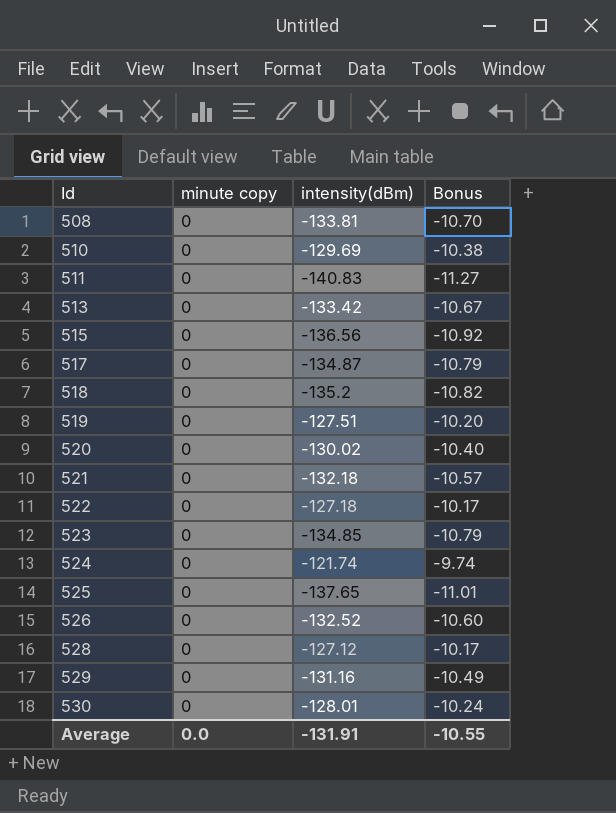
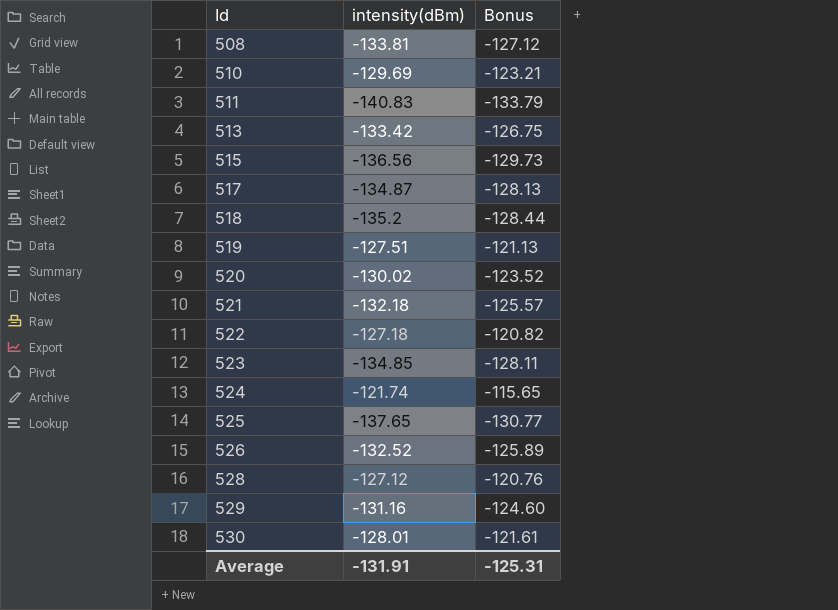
column minute copy | position: 2 -> none
column Bonus | formula: [intensity(dBm)] * 0.08 -> [intensity(dBm)] * 0.95
Average | Bonus: -10.55 -> -125.31

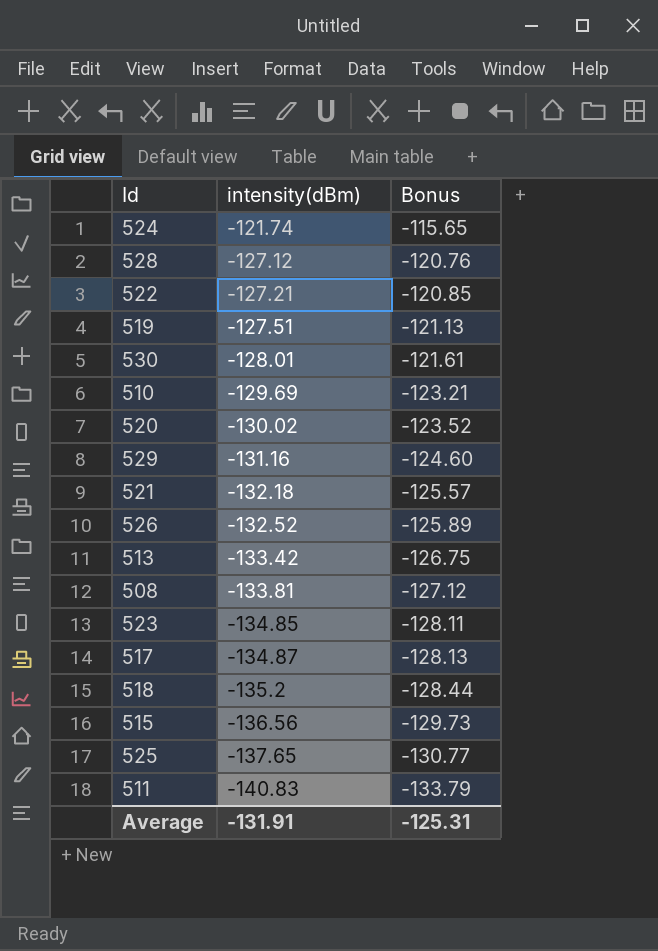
row order: Id ascending -> intensity(dBm) descending
522 | intensity(dBm): -127.18 -> -127.21
522 | Bonus: -120.82 -> -120.85

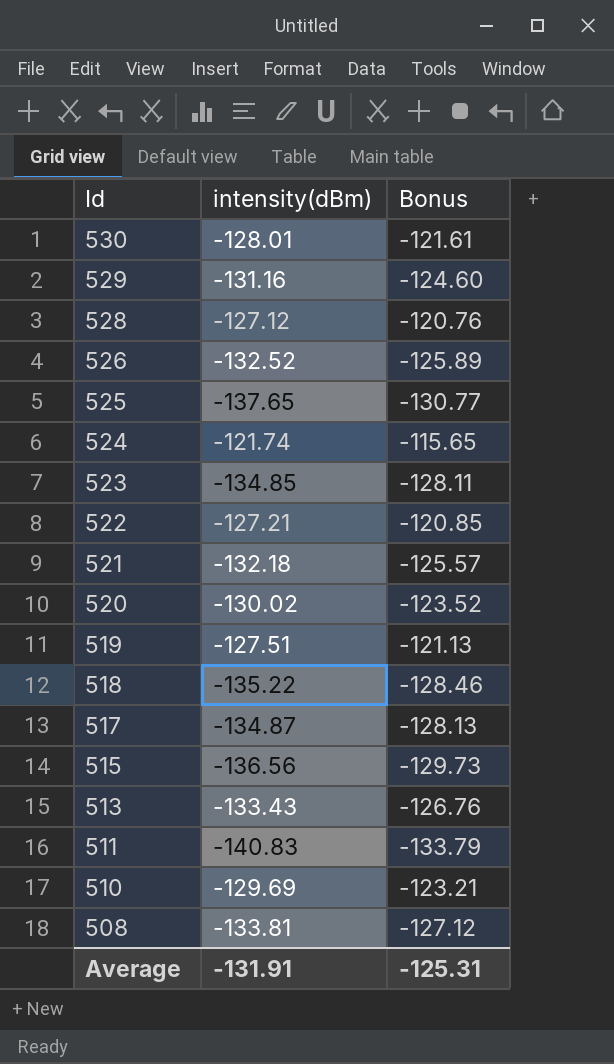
row order: intensity(dBm) descending -> Id descending
518 | intensity(dBm): -135.2 -> -135.22
518 | Bonus: -128.44 -> -128.46
513 | intensity(dBm): -133.42 -> -133.43
513 | Bonus: -126.75 -> -126.76

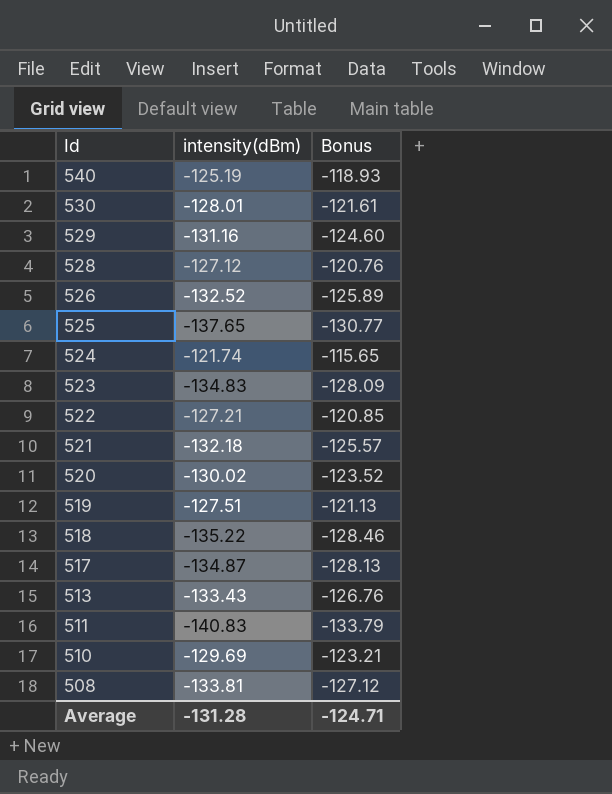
row 515: -136.56 | -129.73 -> none
row 540: none -> -125.19 | -118.93
523 | intensity(dBm): -134.85 -> -134.83
523 | Bonus: -128.11 -> -128.09
Average | intensity(dBm): -131.91 -> -131.28
Average | Bonus: -125.31 -> -124.71

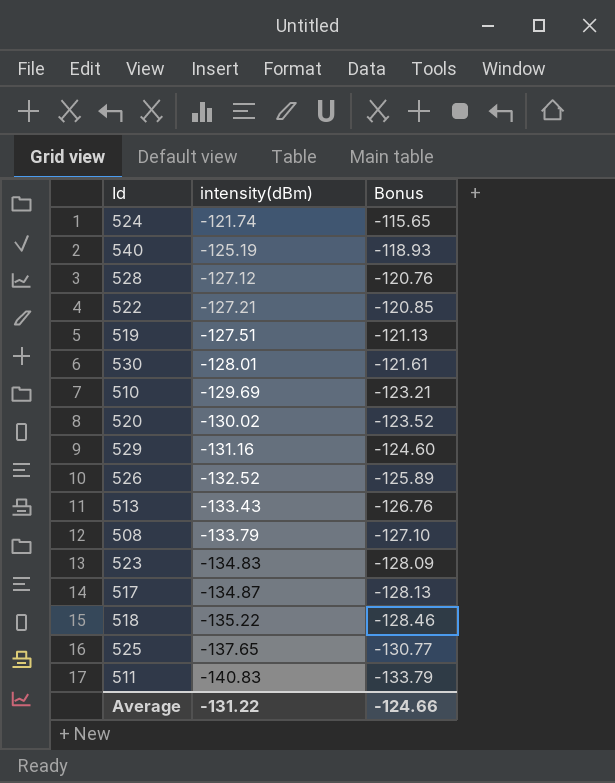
row order: Id descending -> intensity(dBm) descending
row 521: -132.18 | -125.57 -> none
508 | intensity(dBm): -133.81 -> -133.79
508 | Bonus: -127.12 -> -127.10
Average | intensity(dBm): -131.28 -> -131.22
Average | Bonus: -124.71 -> -124.66

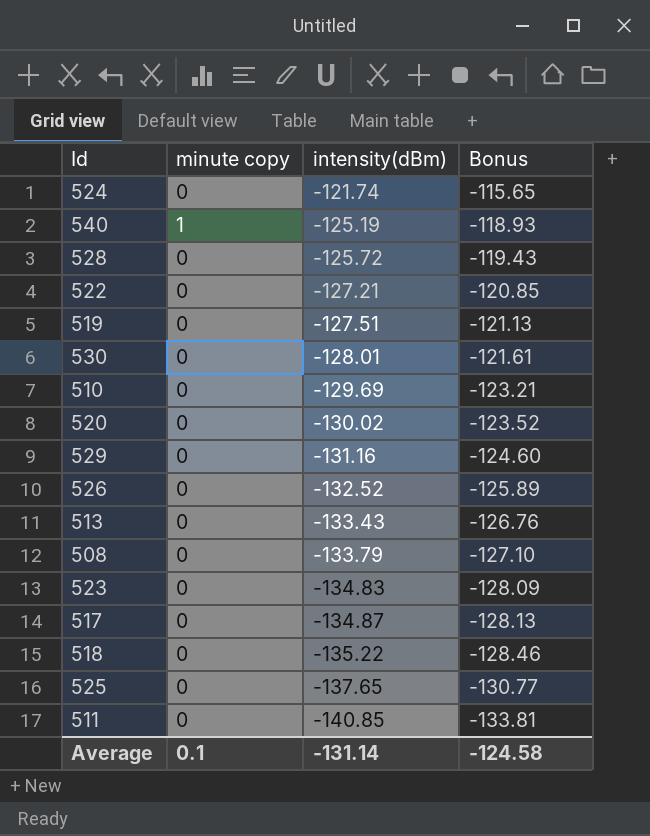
column minute copy | position: none -> 2
528 | intensity(dBm): -127.12 -> -125.72
528 | Bonus: -120.76 -> -119.43
511 | intensity(dBm): -140.83 -> -140.85
511 | Bonus: -133.79 -> -133.81
Average | intensity(dBm): -131.22 -> -131.14
Average | Bonus: -124.66 -> -124.58

